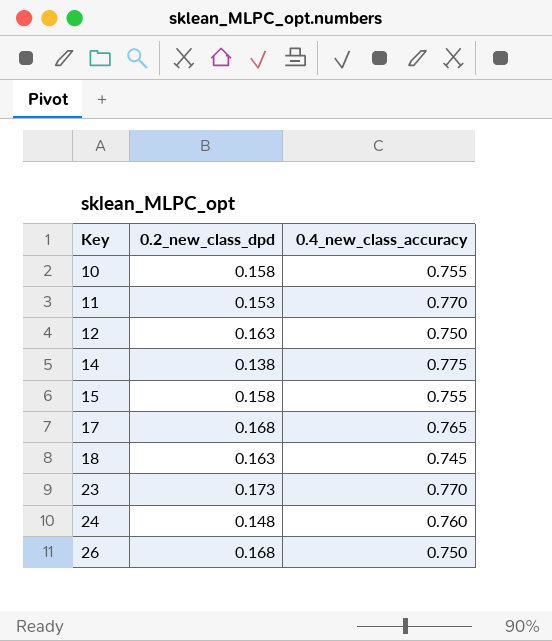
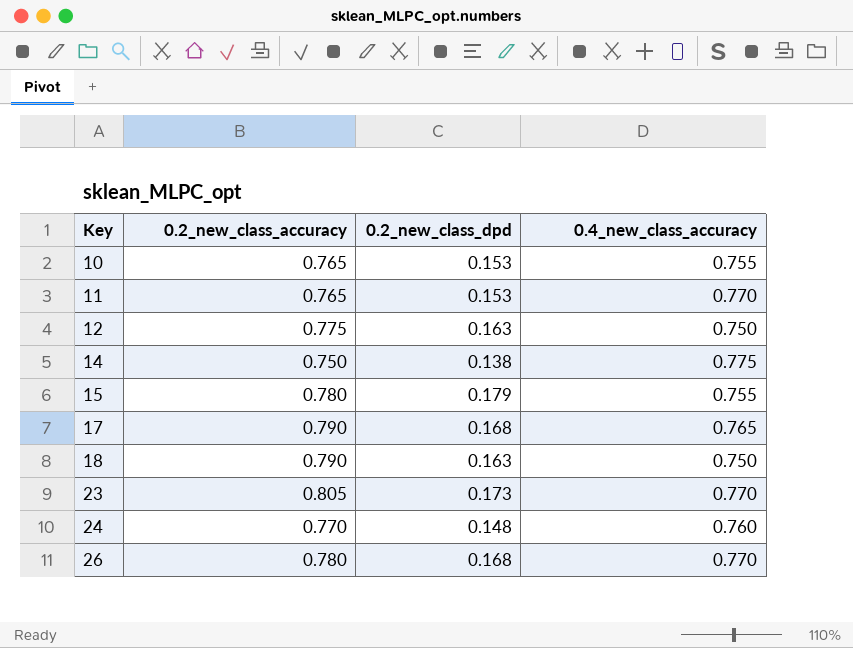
column 0.2_new_class_accuracy | position: none -> 2
10 | 0.2_new_class_dpd: 0.158 -> 0.153
15 | 0.2_new_class_dpd: 0.158 -> 0.179
18 | 0.4_new_class_accuracy: 0.745 -> 0.750
26 | 0.4_new_class_accuracy: 0.750 -> 0.770

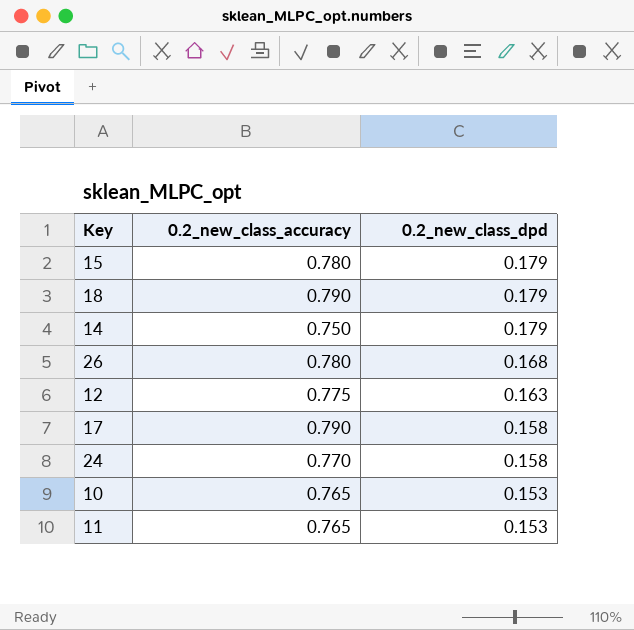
row order: Key ascending -> 0.2_new_class_dpd descending
column 0.4_new_class_accuracy | position: 4 -> none
row 23: 0.805 | 0.173 | 0.770 -> none
18 | 0.2_new_class_dpd: 0.163 -> 0.179
14 | 0.2_new_class_dpd: 0.138 -> 0.179
17 | 0.2_new_class_dpd: 0.168 -> 0.158
24 | 0.2_new_class_dpd: 0.148 -> 0.158

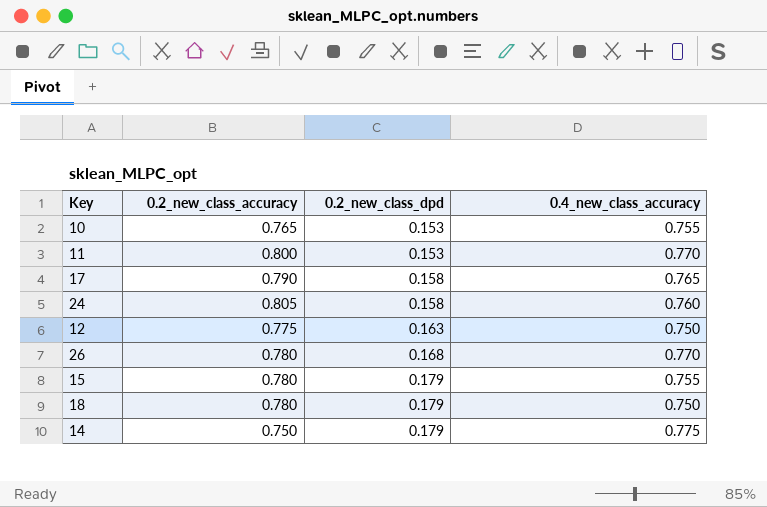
row order: 0.2_new_class_dpd descending -> 0.2_new_class_dpd ascending
column 0.4_new_class_accuracy | position: none -> 4
11 | 0.2_new_class_accuracy: 0.765 -> 0.800
24 | 0.2_new_class_accuracy: 0.770 -> 0.805
18 | 0.2_new_class_accuracy: 0.790 -> 0.780

